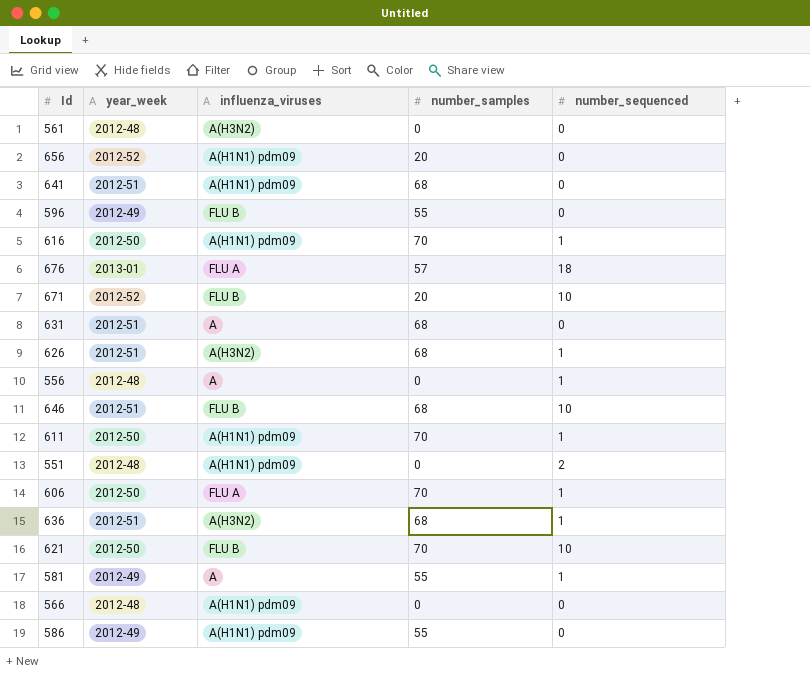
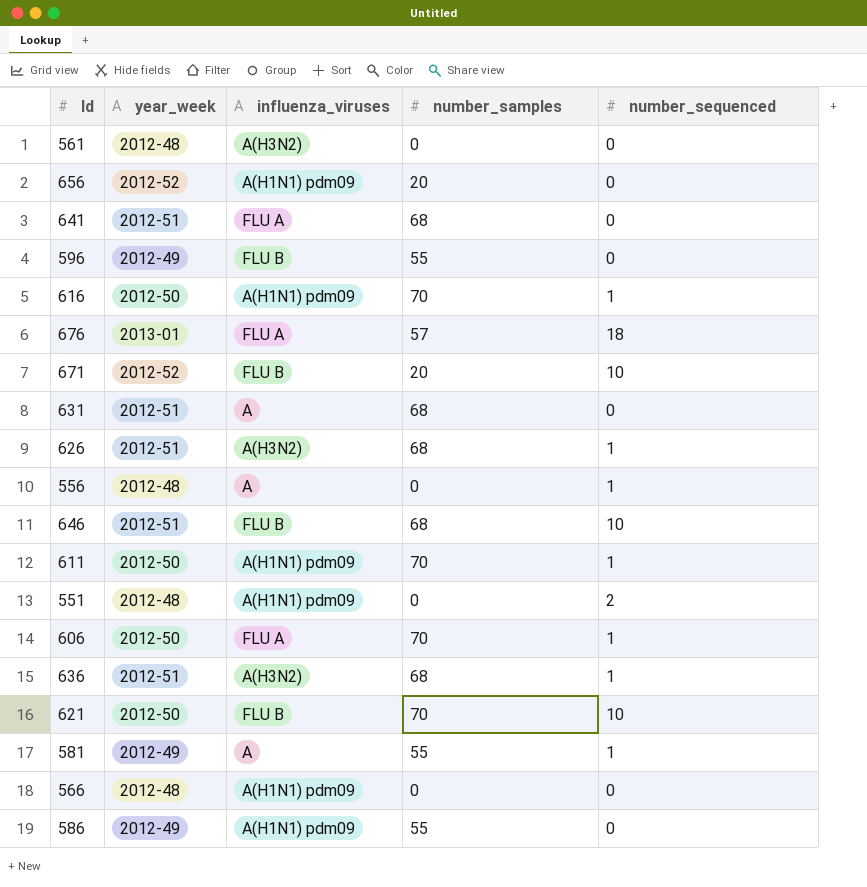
641 | influenza_viruses: A(H1N1) pdm09 -> FLU A

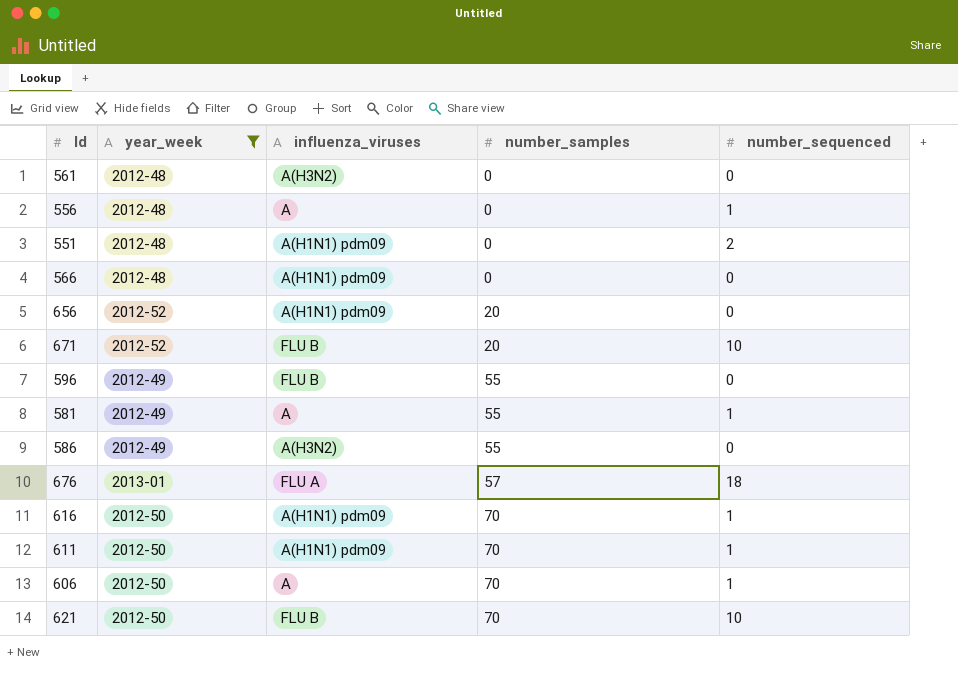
filter: none -> year_week != 2012-51
row order: none -> number_samples ascending
586 | influenza_viruses: A(H1N1) pdm09 -> A(H3N2)
606 | influenza_viruses: FLU A -> A

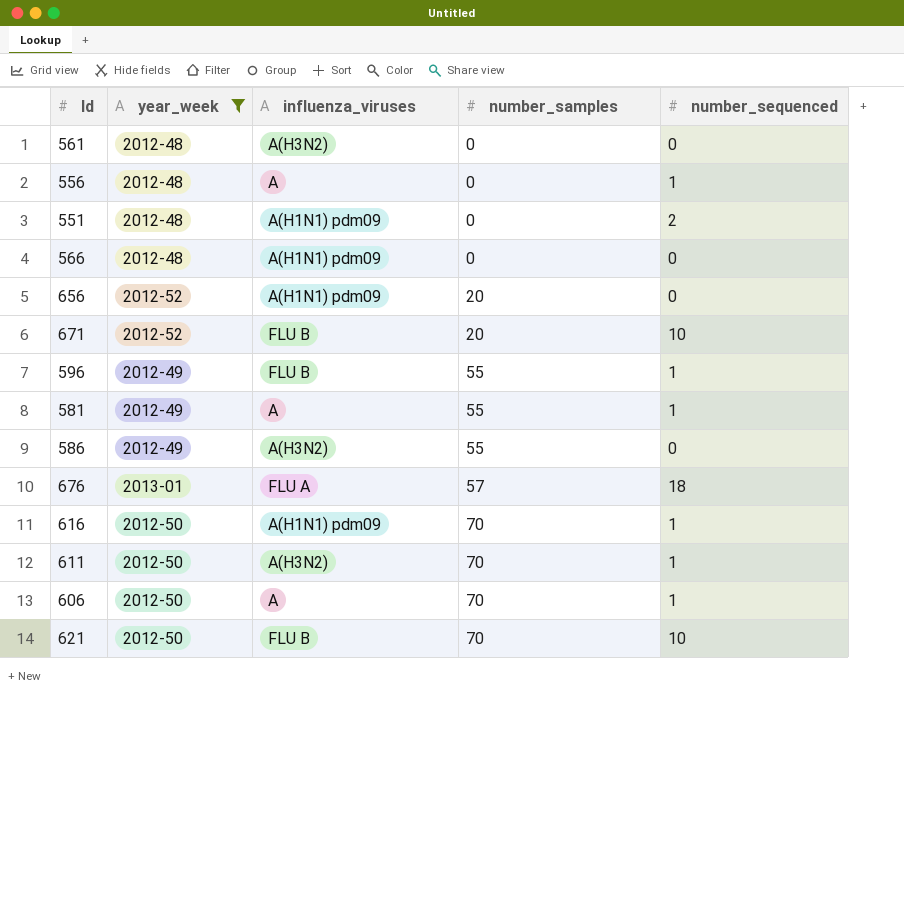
596 | number_sequenced: 0 -> 1
611 | influenza_viruses: A(H1N1) pdm09 -> A(H3N2)

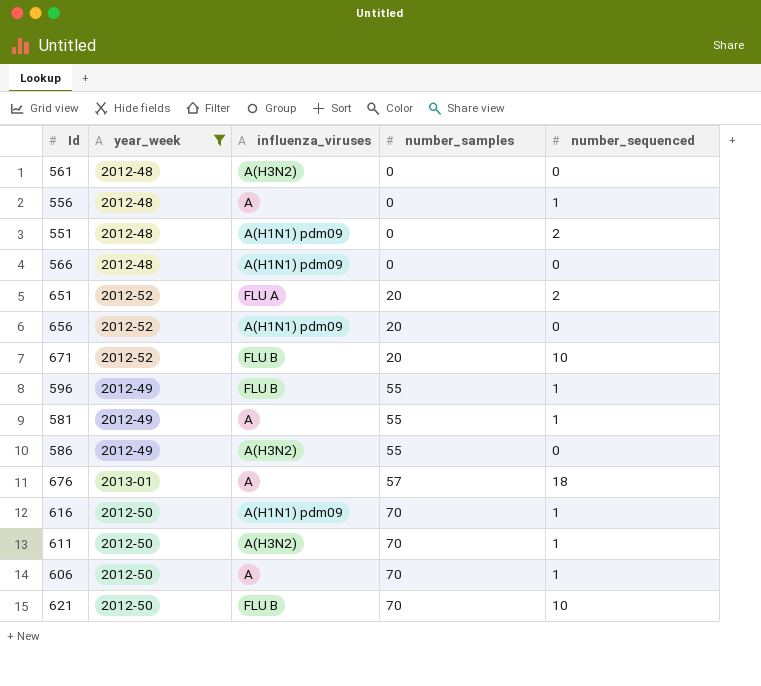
row 651: none -> 2012-52 | FLU A | 20 | 2
676 | influenza_viruses: FLU A -> A

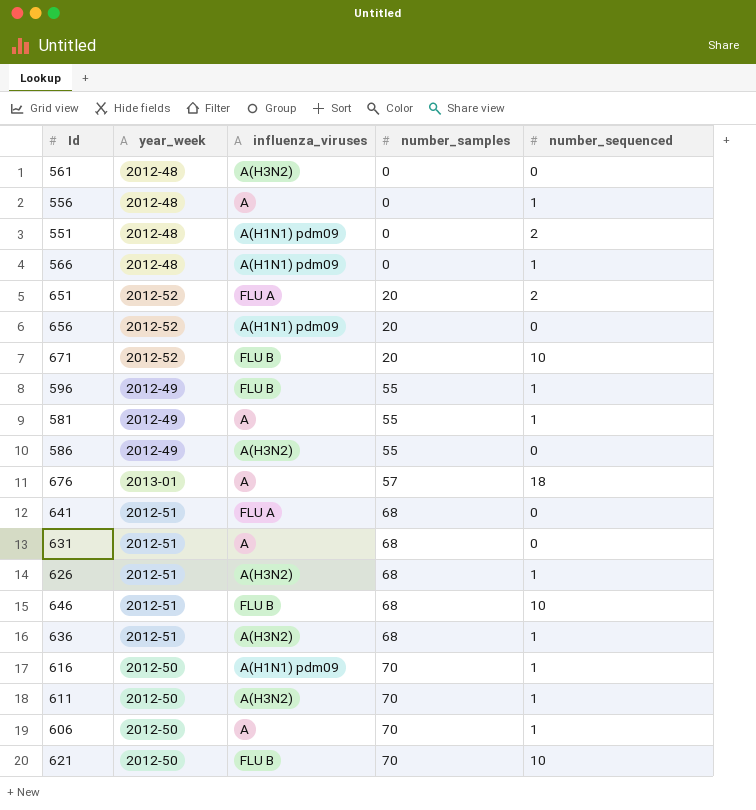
filter: year_week != 2012-51 -> none
566 | number_sequenced: 0 -> 1

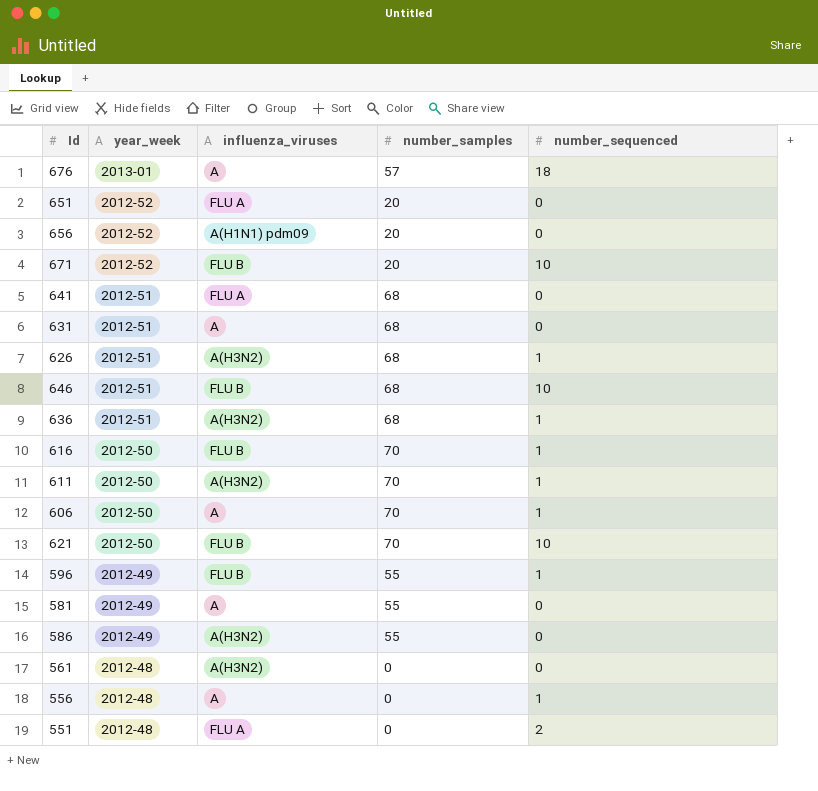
row order: number_samples ascending -> year_week descending
row 566: 2012-48 | A(H1N1) pdm09 | 0 | 1 -> none
651 | number_sequenced: 2 -> 0
616 | influenza_viruses: A(H1N1) pdm09 -> FLU B
581 | number_sequenced: 1 -> 0
551 | influenza_viruses: A(H1N1) pdm09 -> FLU A

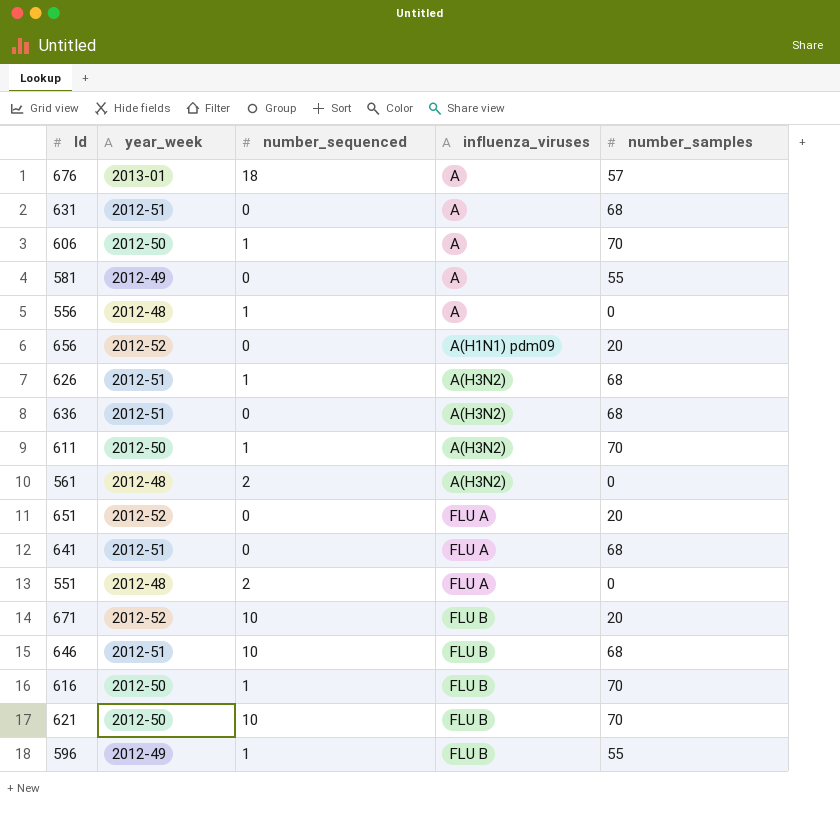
row order: year_week descending -> influenza_viruses ascending
column number_sequenced | position: 5 -> 3
row 586: 2012-49 | A(H3N2) | 55 | 0 -> none
636 | number_sequenced: 1 -> 0
561 | number_sequenced: 0 -> 2

